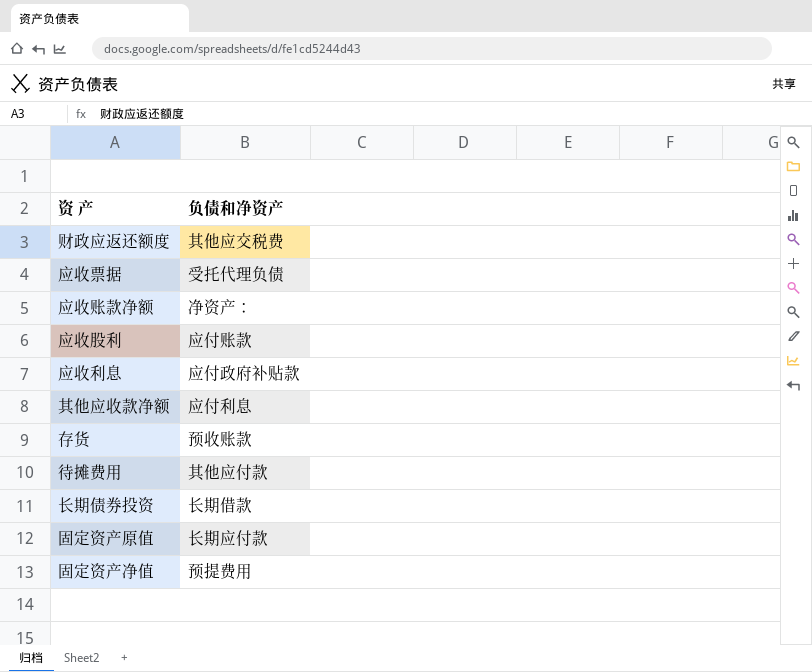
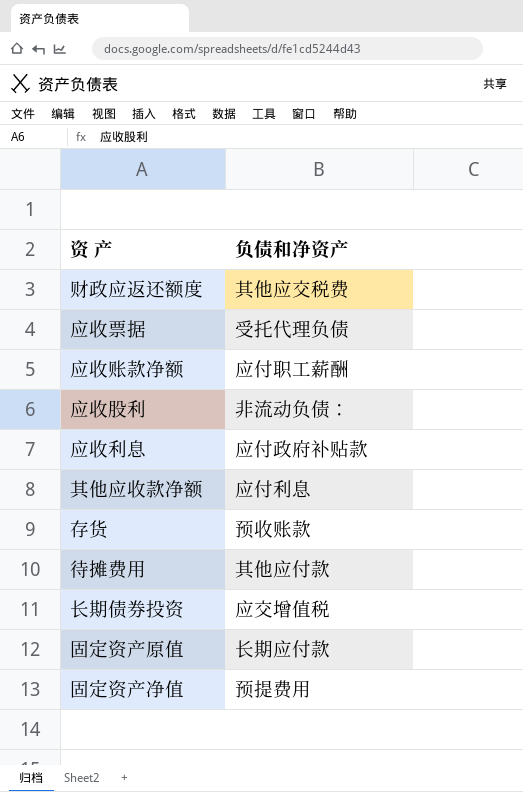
应收账款净额 | 负债和净资产: 净资产： -> 应付职工薪酬
应收股利 | 负债和净资产: 应付账款 -> 非流动负债：
长期债券投资 | 负债和净资产: 长期借款 -> 应交增值税

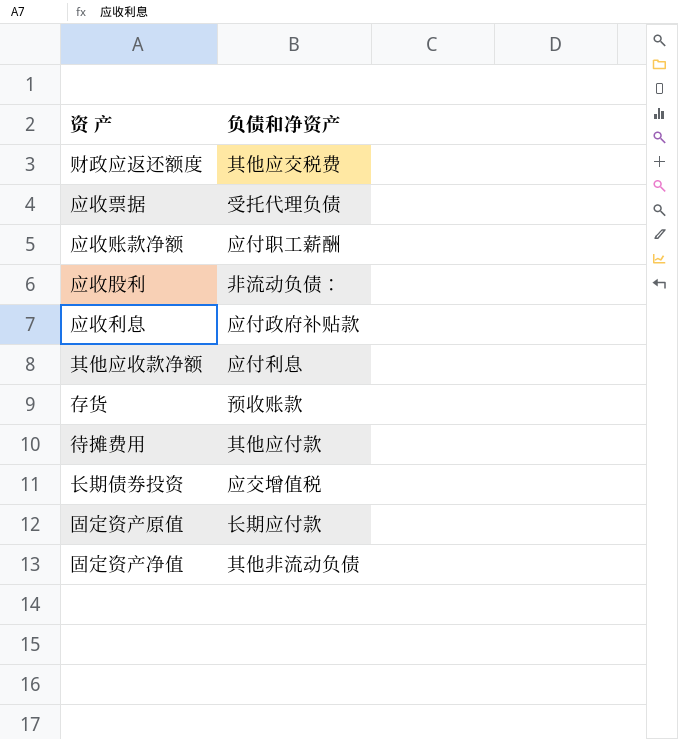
固定资产净值 | 负债和净资产: 预提费用 -> 其他非流动负债

